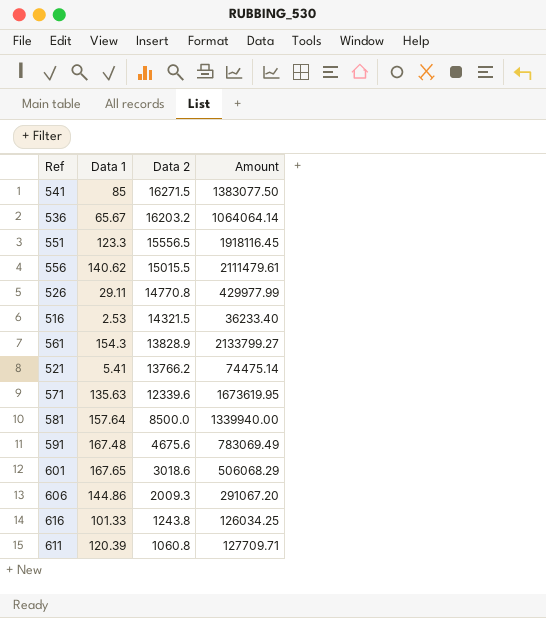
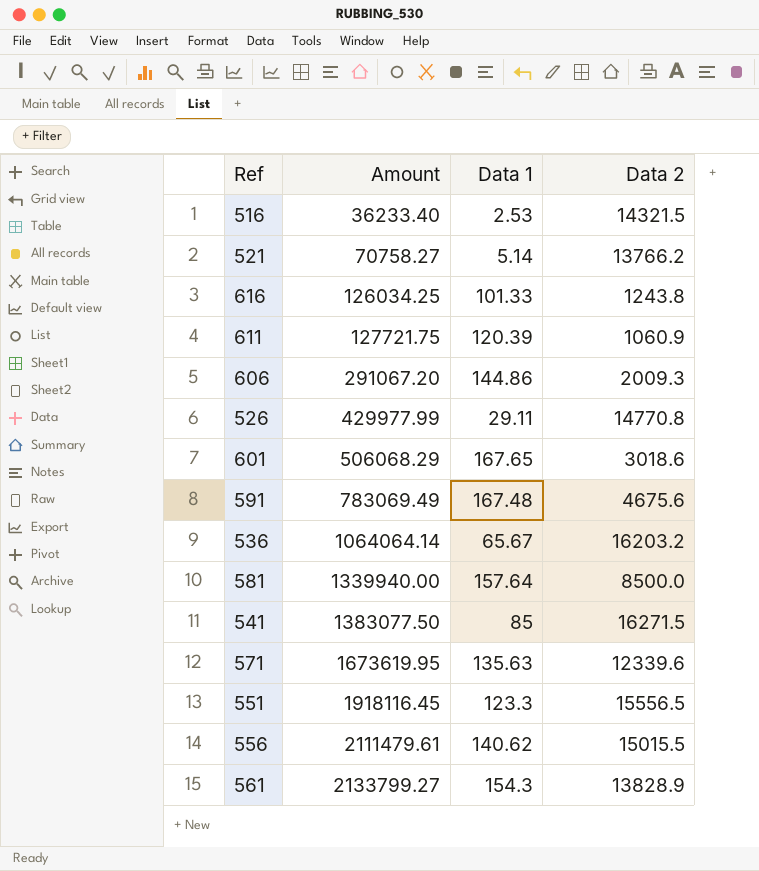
row order: Data 2 descending -> Amount ascending
column Amount | position: 4 -> 2
521 | Amount: 74475.14 -> 70758.27
521 | Data 1: 5.41 -> 5.14
611 | Amount: 127709.71 -> 127721.75
611 | Data 2: 1060.8 -> 1060.9

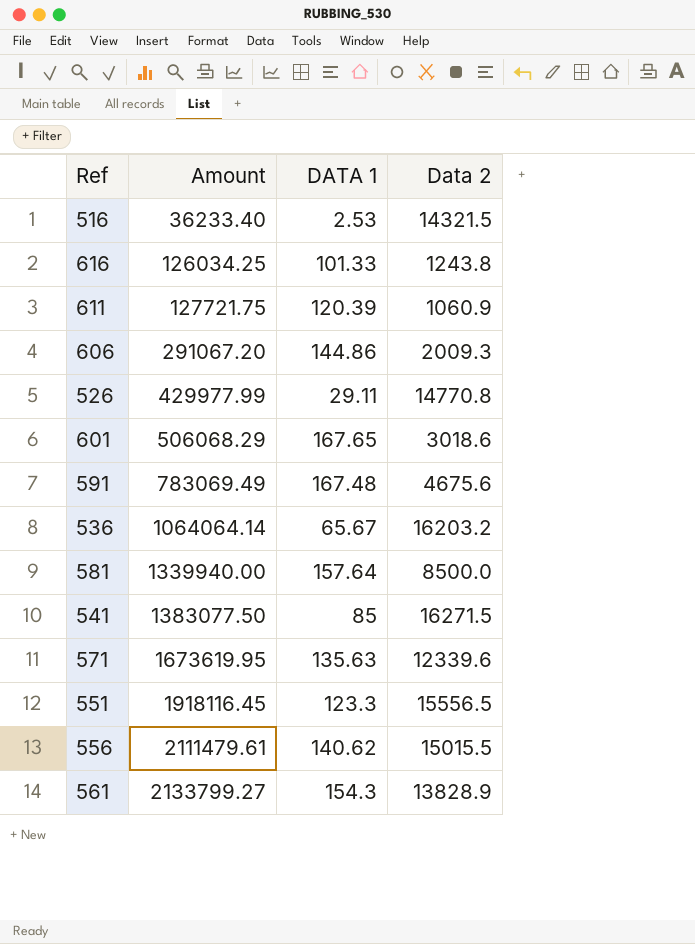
column name: Data 1 -> DATA 1
row 521: 70758.27 | 5.14 | 13766.2 -> none

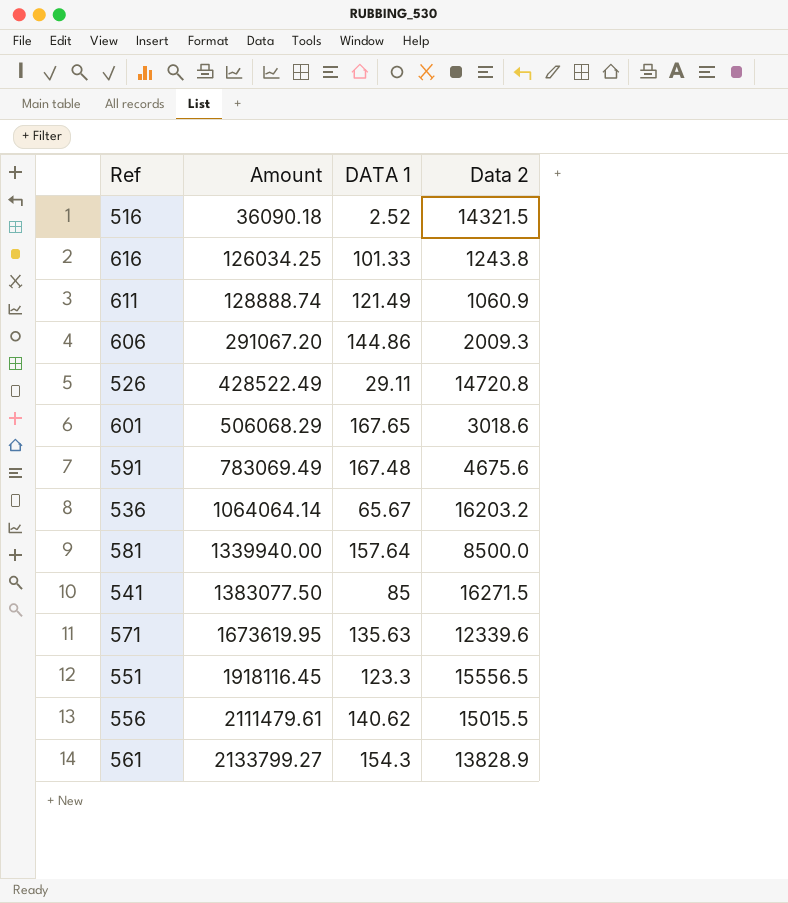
516 | Amount: 36233.40 -> 36090.18
516 | DATA 1: 2.53 -> 2.52
611 | Amount: 127721.75 -> 128888.74
611 | DATA 1: 120.39 -> 121.49
526 | Amount: 429977.99 -> 428522.49
526 | Data 2: 14770.8 -> 14720.8

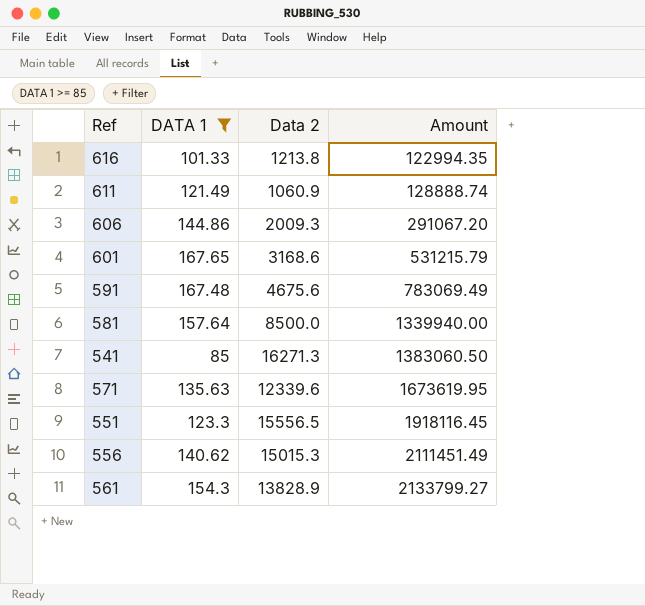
filter: none -> DATA 1 >= 85
column Amount | position: 2 -> 4
616 | Data 2: 1243.8 -> 1213.8
616 | Amount: 126034.25 -> 122994.35
601 | Data 2: 3018.6 -> 3168.6
601 | Amount: 506068.29 -> 531215.79
541 | Data 2: 16271.5 -> 16271.3
541 | Amount: 1383077.50 -> 1383060.50
556 | Data 2: 15015.5 -> 15015.3
556 | Amount: 2111479.61 -> 2111451.49

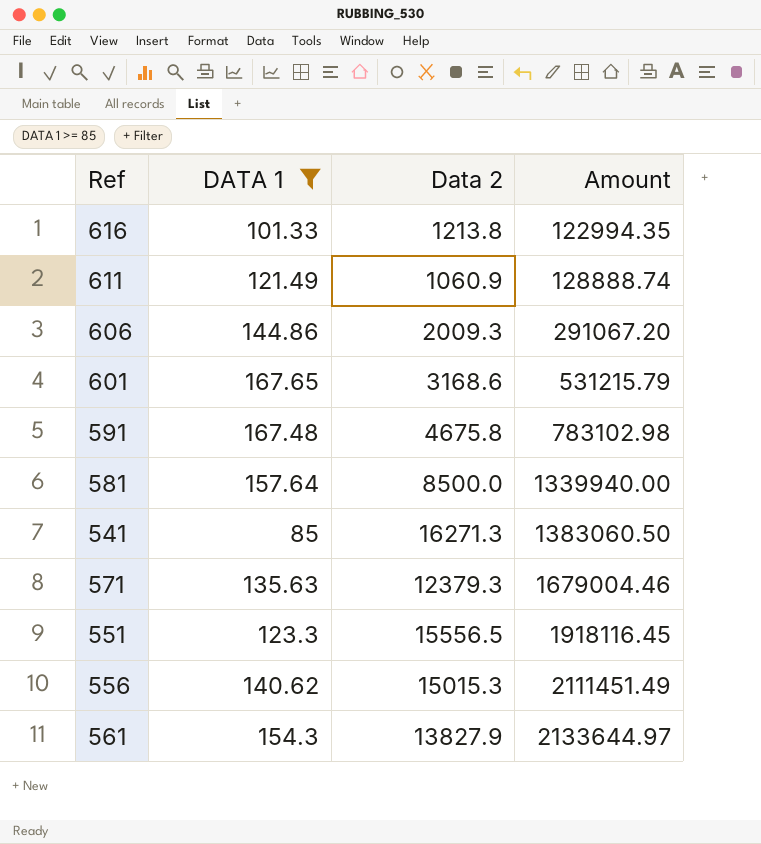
591 | Data 2: 4675.6 -> 4675.8
591 | Amount: 783069.49 -> 783102.98
571 | Data 2: 12339.6 -> 12379.3
571 | Amount: 1673619.95 -> 1679004.46
561 | Data 2: 13828.9 -> 13827.9
561 | Amount: 2133799.27 -> 2133644.97

